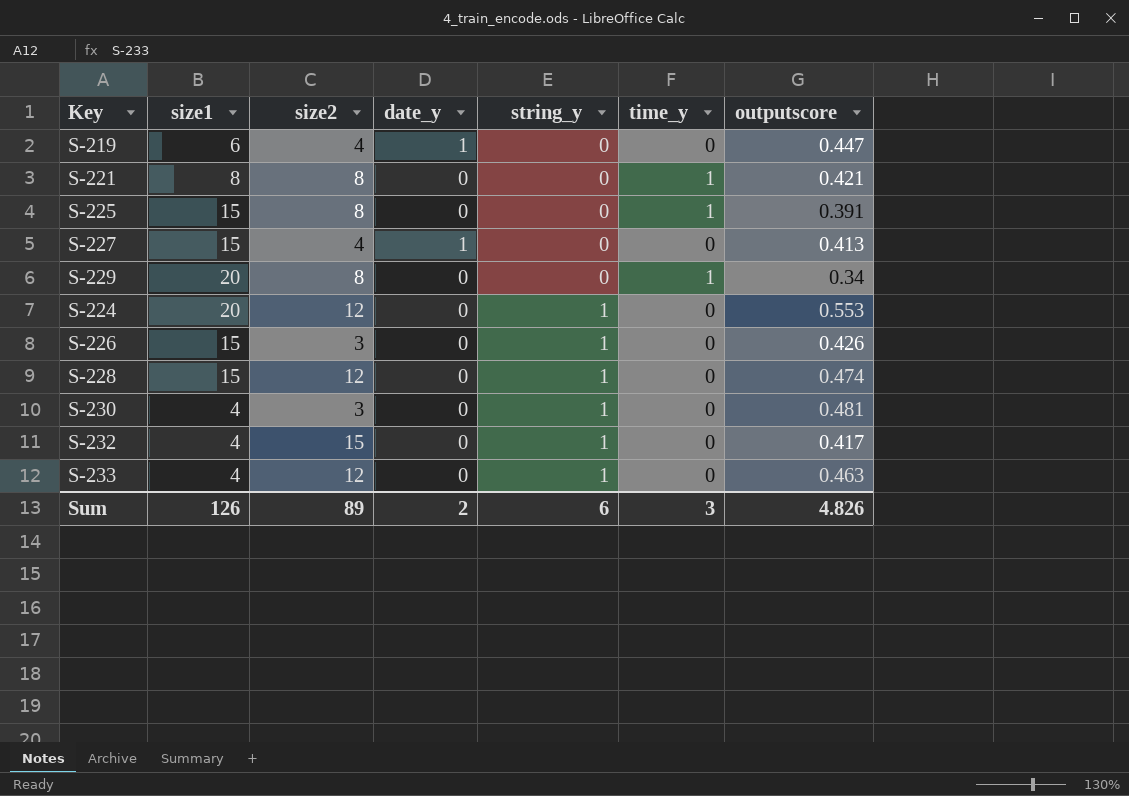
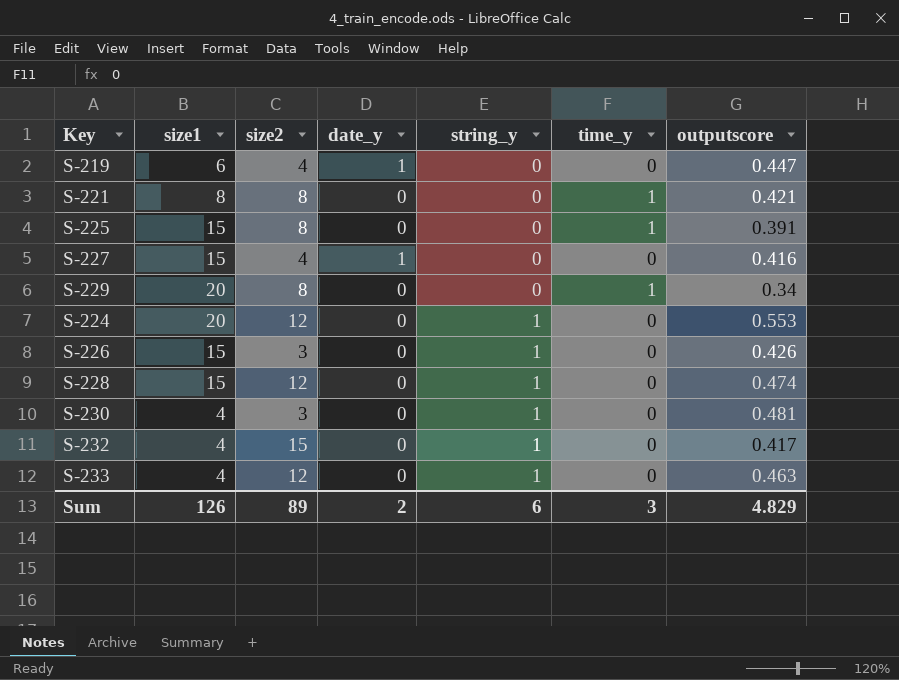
S-227 | outputscore: 0.413 -> 0.416
Sum | outputscore: 4.826 -> 4.829

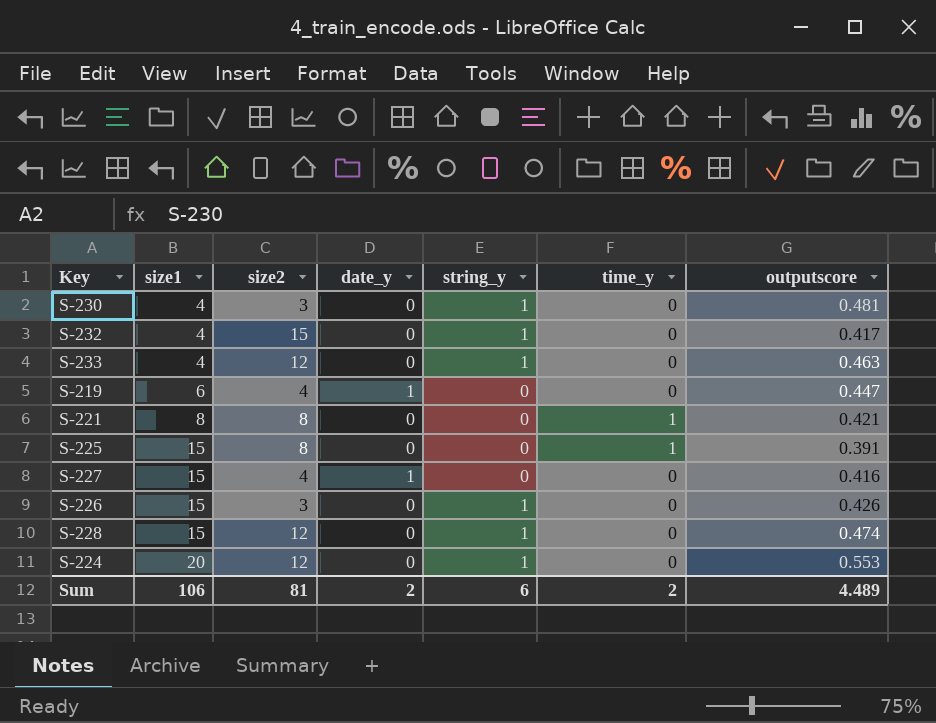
row order: string_y ascending -> size1 ascending
row S-229: 20 | 8 | 0 | 0 | 1 | 0.34 -> none
Sum | size1: 126 -> 106
Sum | size2: 89 -> 81
Sum | time_y: 3 -> 2
Sum | outputscore: 4.829 -> 4.489

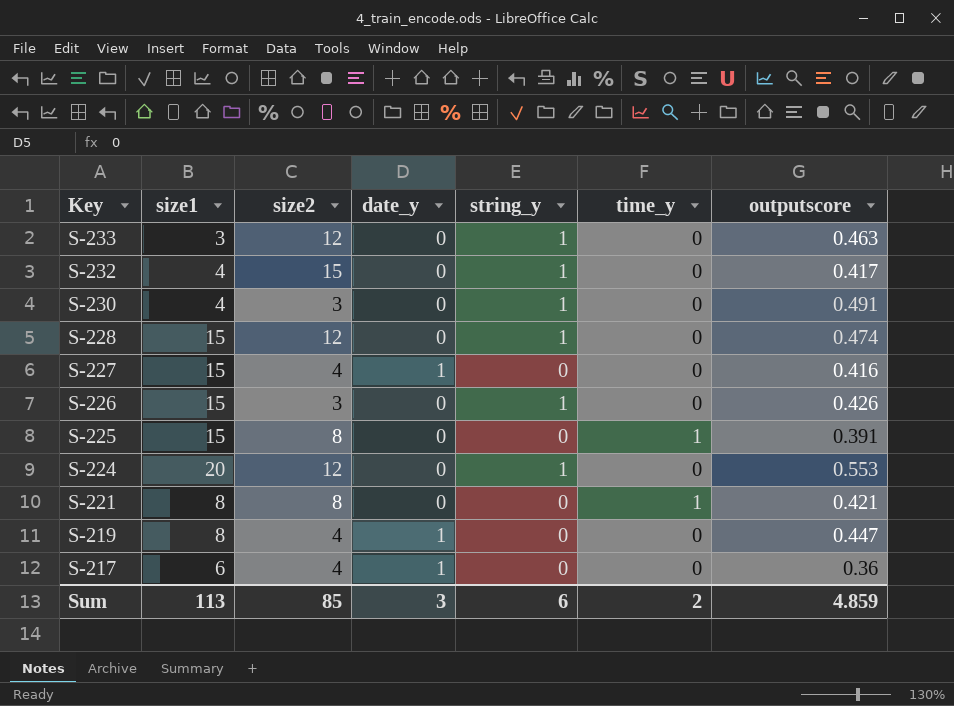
row order: size1 ascending -> Key descending
S-233 | size1: 4 -> 3
S-230 | outputscore: 0.481 -> 0.491
S-219 | size1: 6 -> 8
row S-217: none -> 6 | 4 | 1 | 0 | 0 | 0.36
Sum | size1: 106 -> 113
Sum | size2: 81 -> 85
Sum | date_y: 2 -> 3
Sum | outputscore: 4.489 -> 4.859

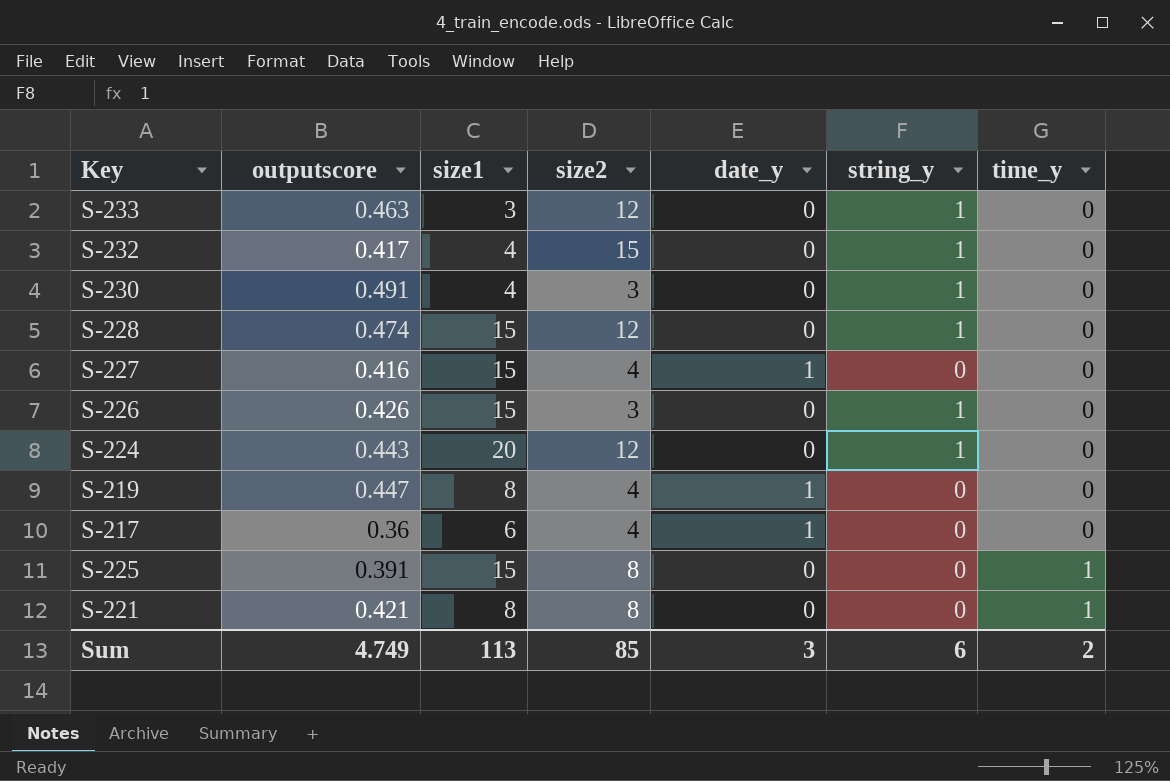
row order: Key descending -> time_y ascending
column outputscore | position: 7 -> 2
S-224 | outputscore: 0.553 -> 0.443
Sum | outputscore: 4.859 -> 4.749

